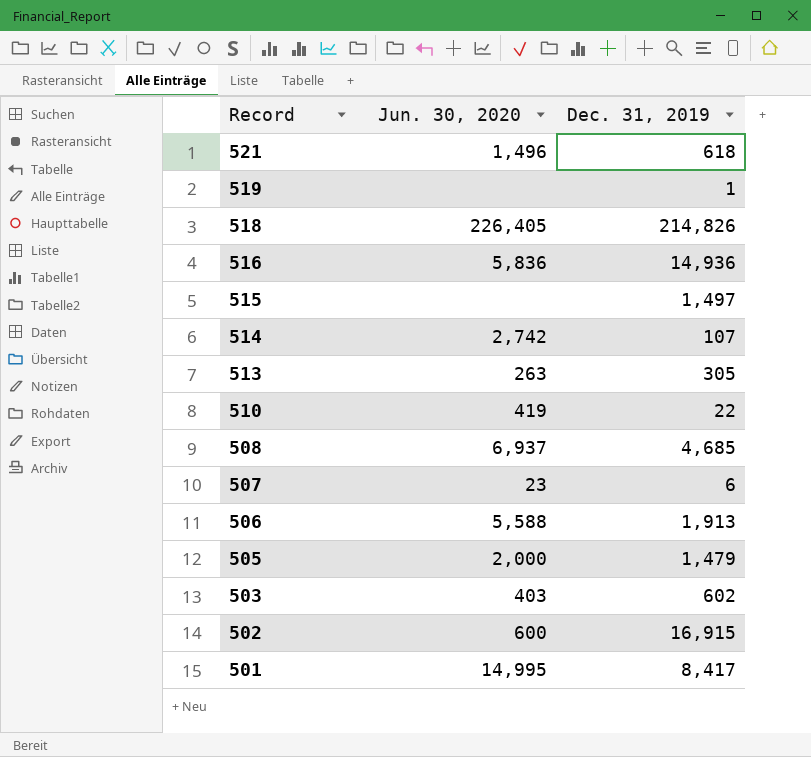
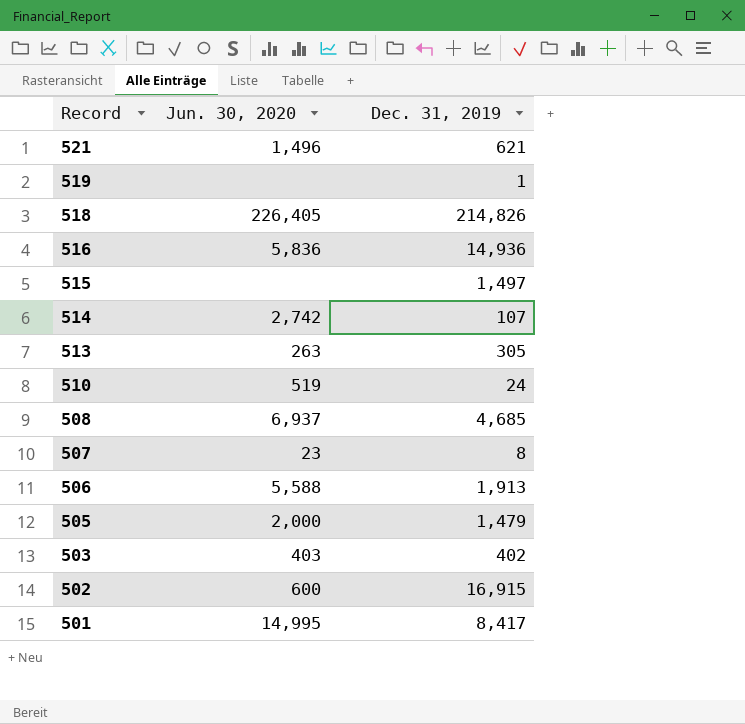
521 | Dec. 31, 2019: 618 -> 621
510 | Jun. 30, 2020: 419 -> 519
510 | Dec. 31, 2019: 22 -> 24
507 | Dec. 31, 2019: 6 -> 8
503 | Dec. 31, 2019: 602 -> 402

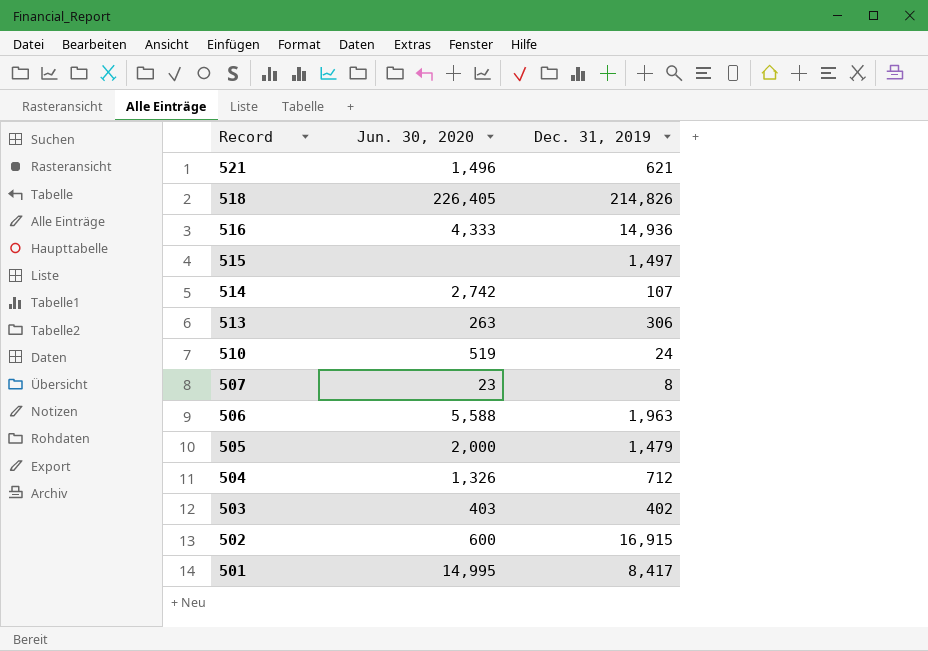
row 519: none | 1 -> none
row 508: 6,937 | 4,685 -> none
516 | Jun. 30, 2020: 5,836 -> 4,333
513 | Dec. 31, 2019: 305 -> 306
506 | Dec. 31, 2019: 1,913 -> 1,963
row 504: none -> 1,326 | 712

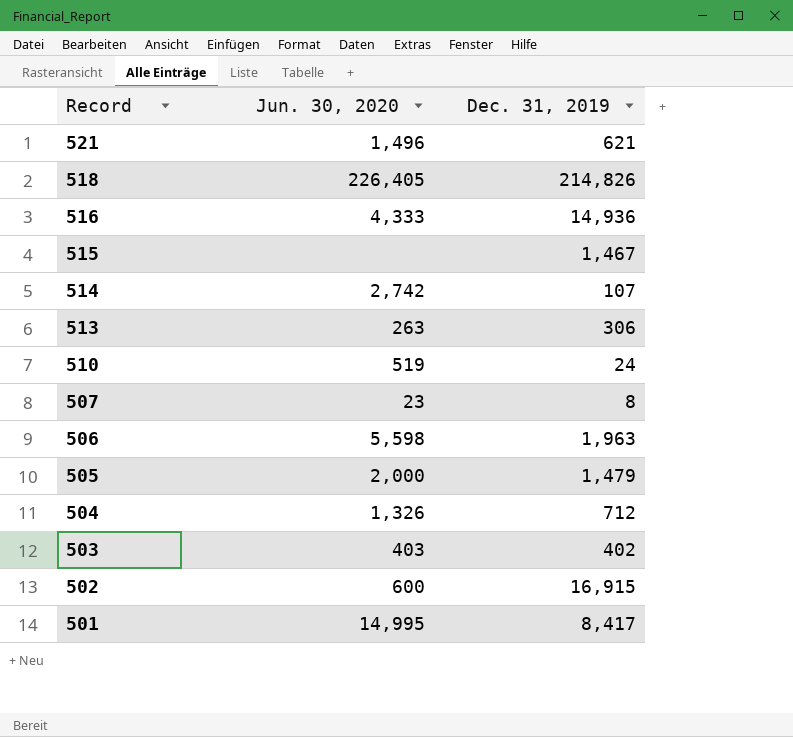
515 | Dec. 31, 2019: 1,497 -> 1,467
506 | Jun. 30, 2020: 5,588 -> 5,598

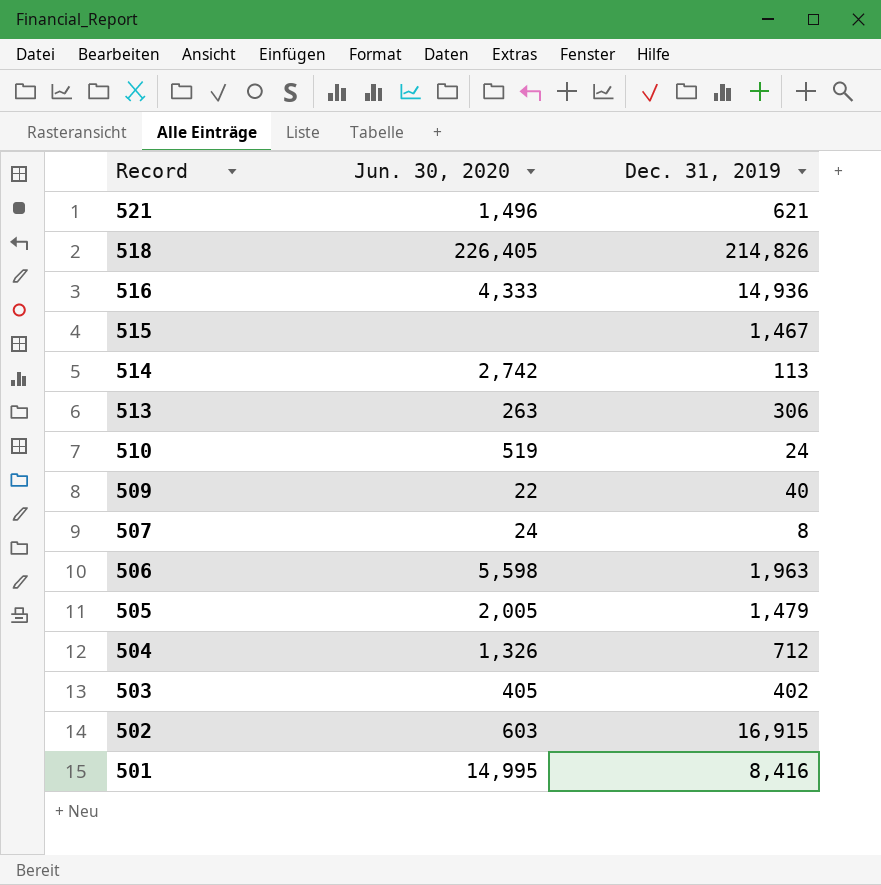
514 | Dec. 31, 2019: 107 -> 113
row 509: none -> 22 | 40
507 | Jun. 30, 2020: 23 -> 24
505 | Jun. 30, 2020: 2,000 -> 2,005
503 | Jun. 30, 2020: 403 -> 405
502 | Jun. 30, 2020: 600 -> 603
501 | Dec. 31, 2019: 8,417 -> 8,416

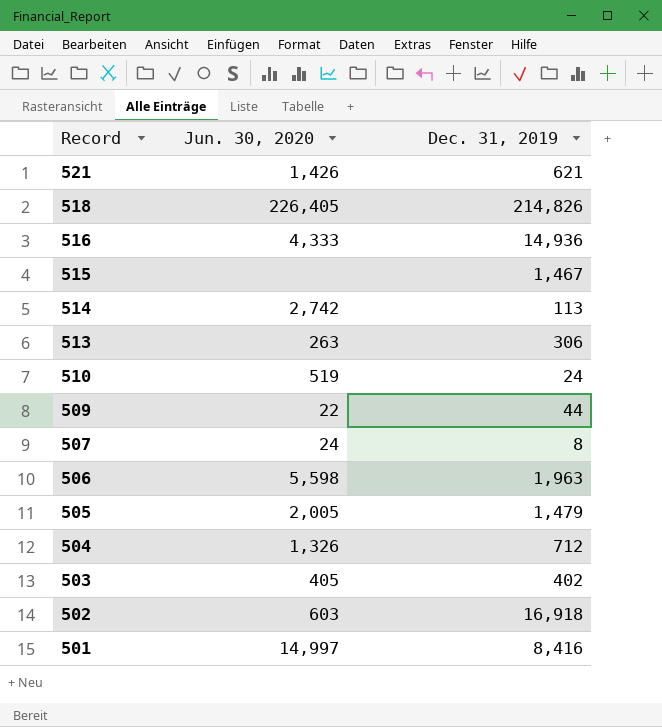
521 | Jun. 30, 2020: 1,496 -> 1,426
509 | Dec. 31, 2019: 40 -> 44
502 | Dec. 31, 2019: 16,915 -> 16,918
501 | Jun. 30, 2020: 14,995 -> 14,997

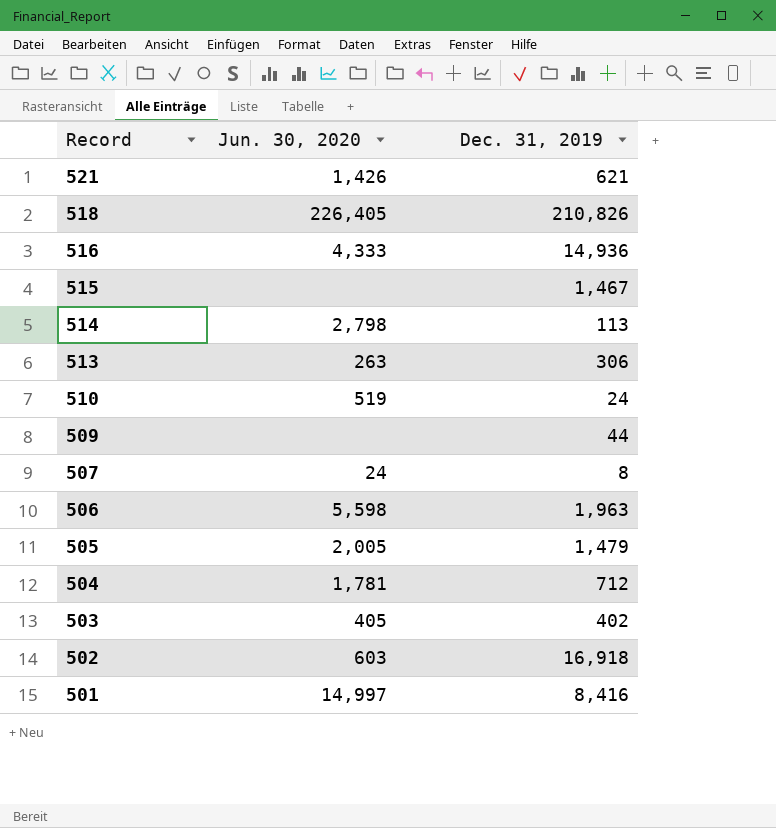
518 | Dec. 31, 2019: 214,826 -> 210,826
514 | Jun. 30, 2020: 2,742 -> 2,798
509 | Jun. 30, 2020: 22 -> none
504 | Jun. 30, 2020: 1,326 -> 1,781

